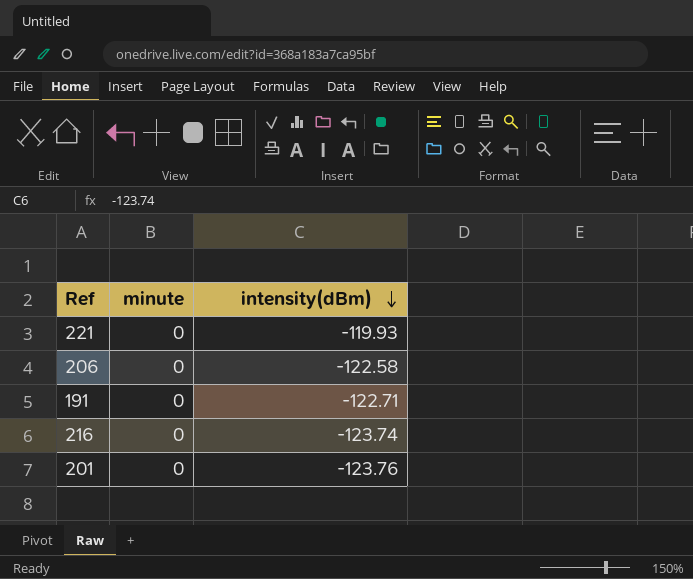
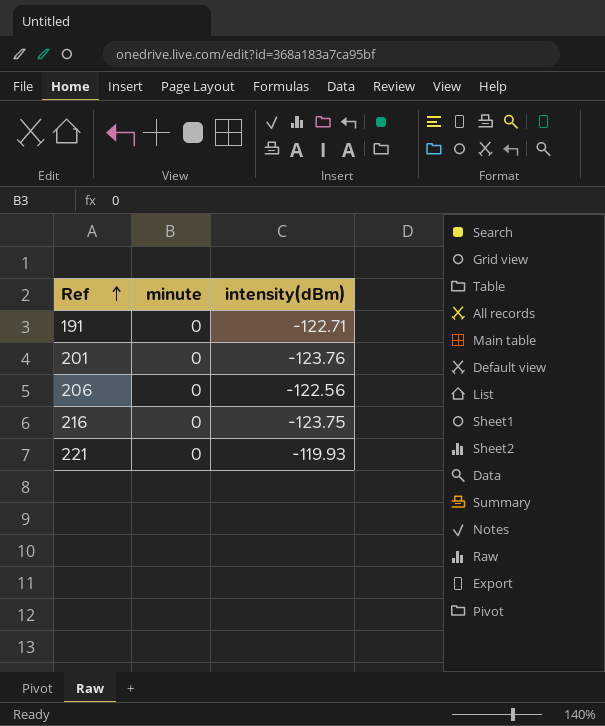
row order: intensity(dBm) descending -> Ref ascending
206 | intensity(dBm): -122.58 -> -122.56
216 | intensity(dBm): -123.74 -> -123.75

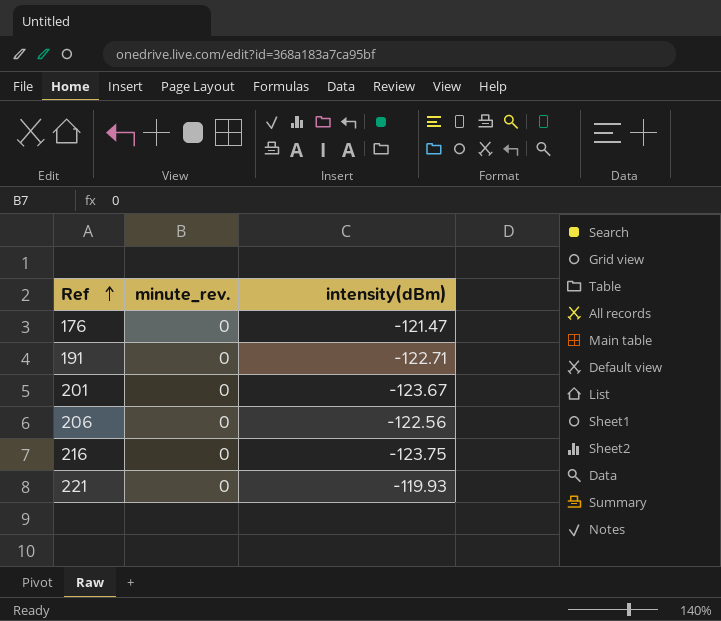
column name: minute -> minute_rev.
row 176: none -> 0 | -121.47
201 | intensity(dBm): -123.76 -> -123.67

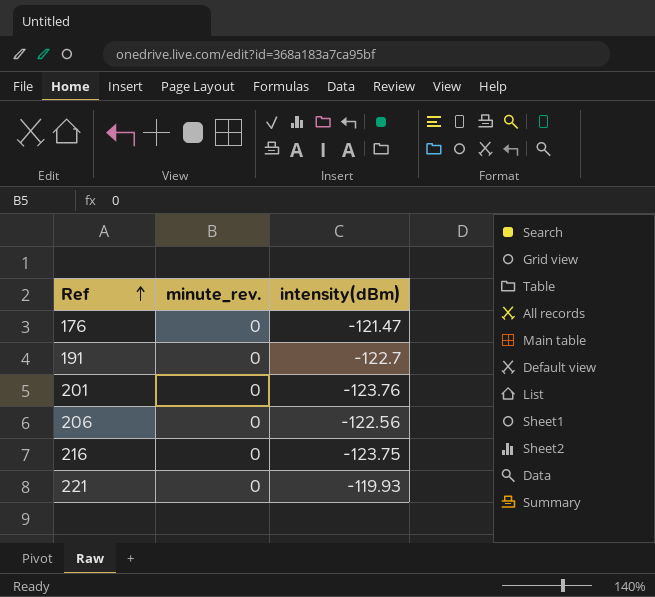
191 | intensity(dBm): -122.71 -> -122.7
201 | intensity(dBm): -123.67 -> -123.76

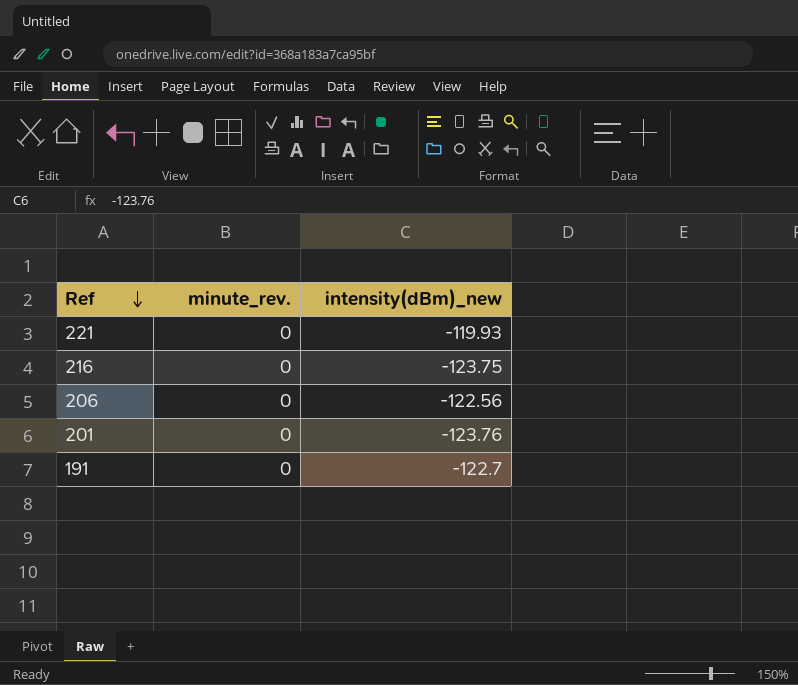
row order: Ref ascending -> Ref descending
column name: intensity(dBm) -> intensity(dBm)_new
row 176: 0 | -121.47 -> none

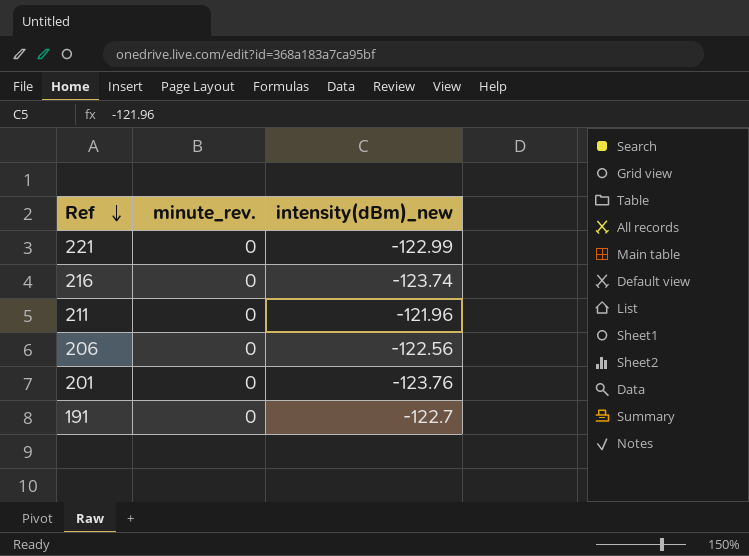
221 | intensity(dBm)_new: -119.93 -> -122.99
216 | intensity(dBm)_new: -123.75 -> -123.74
row 211: none -> 0 | -121.96

